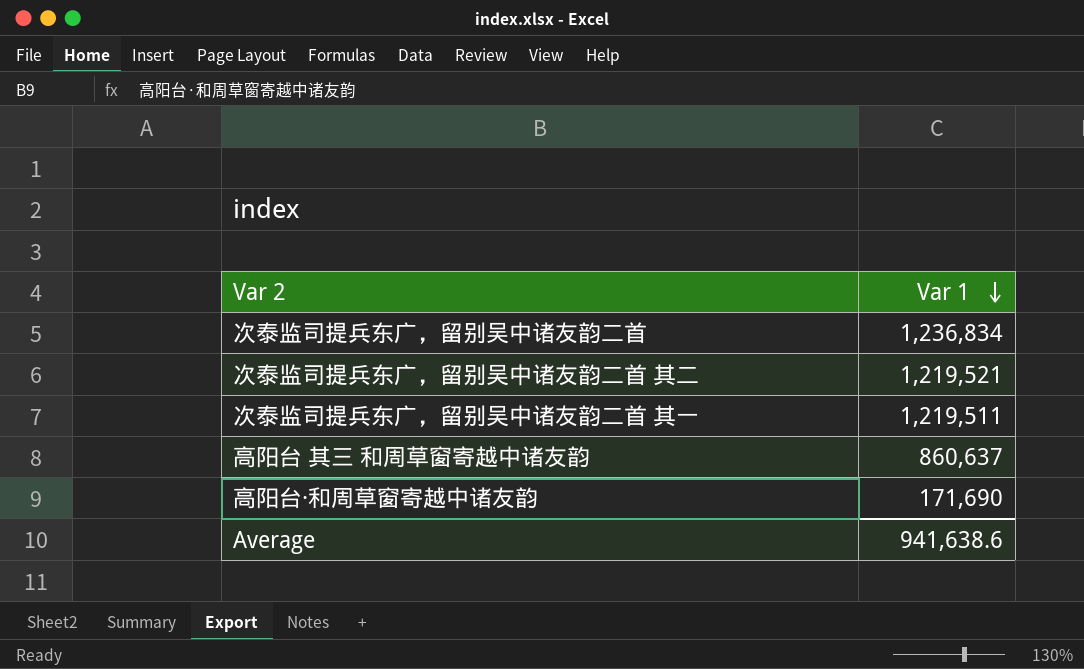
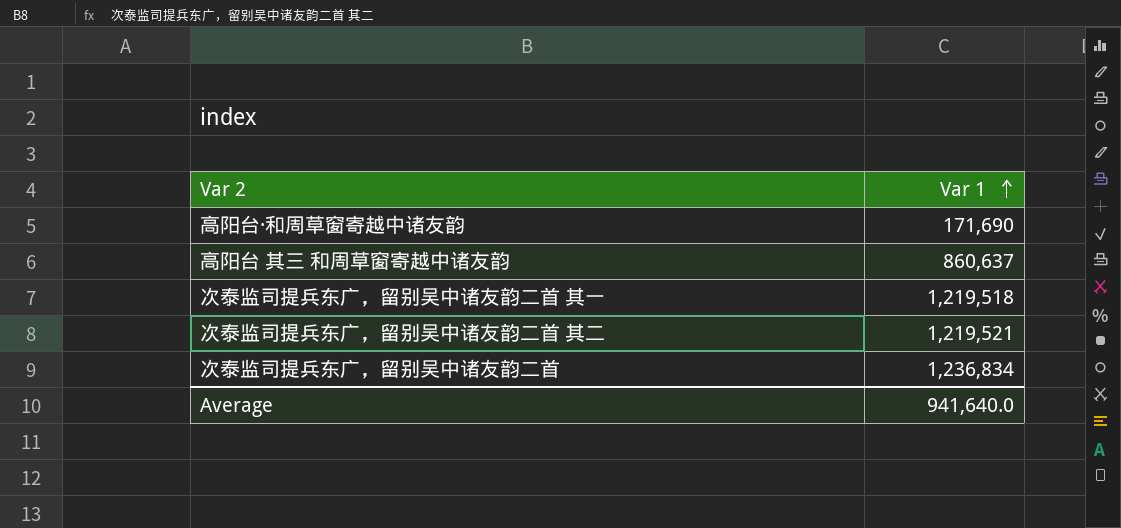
row order: Var 1 descending -> Var 1 ascending
次泰监司提兵东广，留别吴中诸友韵二首 其一 | Var 1: 1,219,511 -> 1,219,518
Average | Var 1: 941,638.6 -> 941,640.0

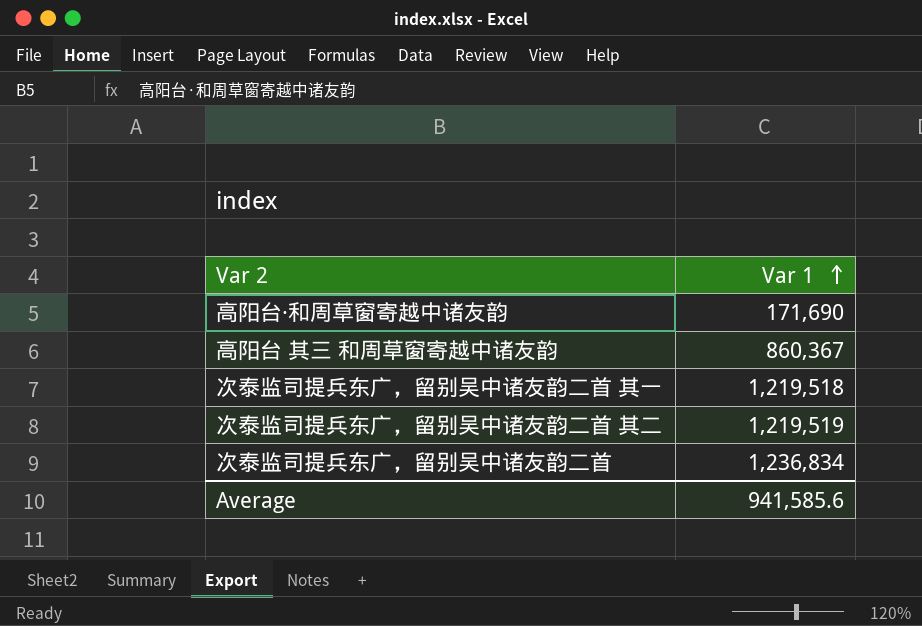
高阳台 其三 和周草窗寄越中诸友韵 | Var 1: 860,637 -> 860,367
次泰监司提兵东广，留别吴中诸友韵二首 其二 | Var 1: 1,219,521 -> 1,219,519
Average | Var 1: 941,640.0 -> 941,585.6

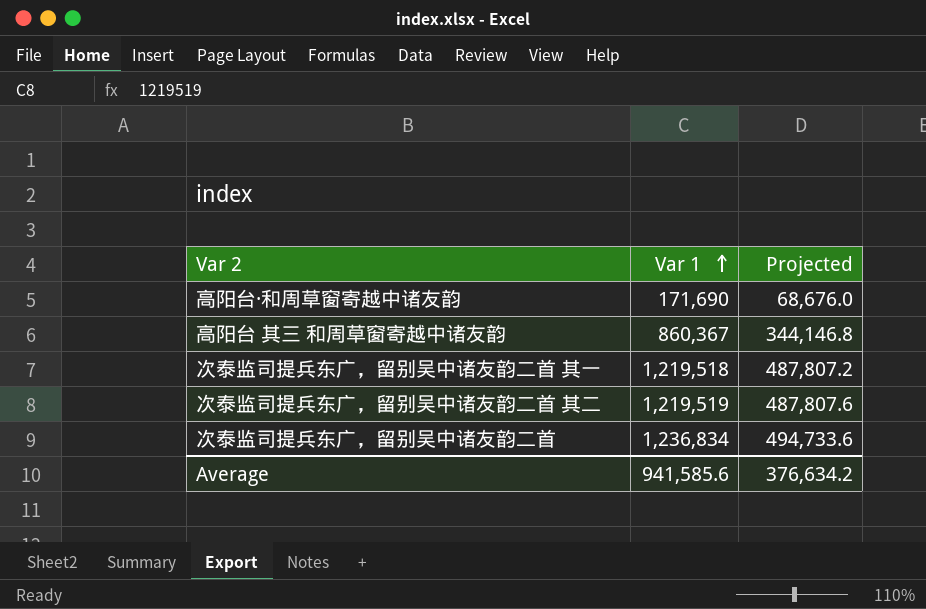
column Projected | formula: none -> [Var 1] * 0.4

